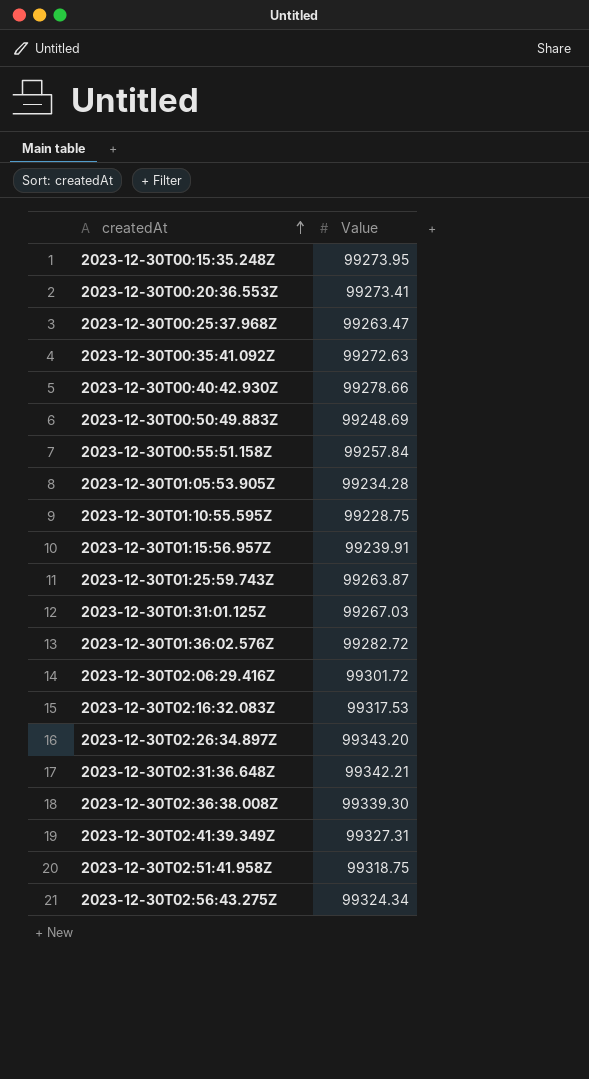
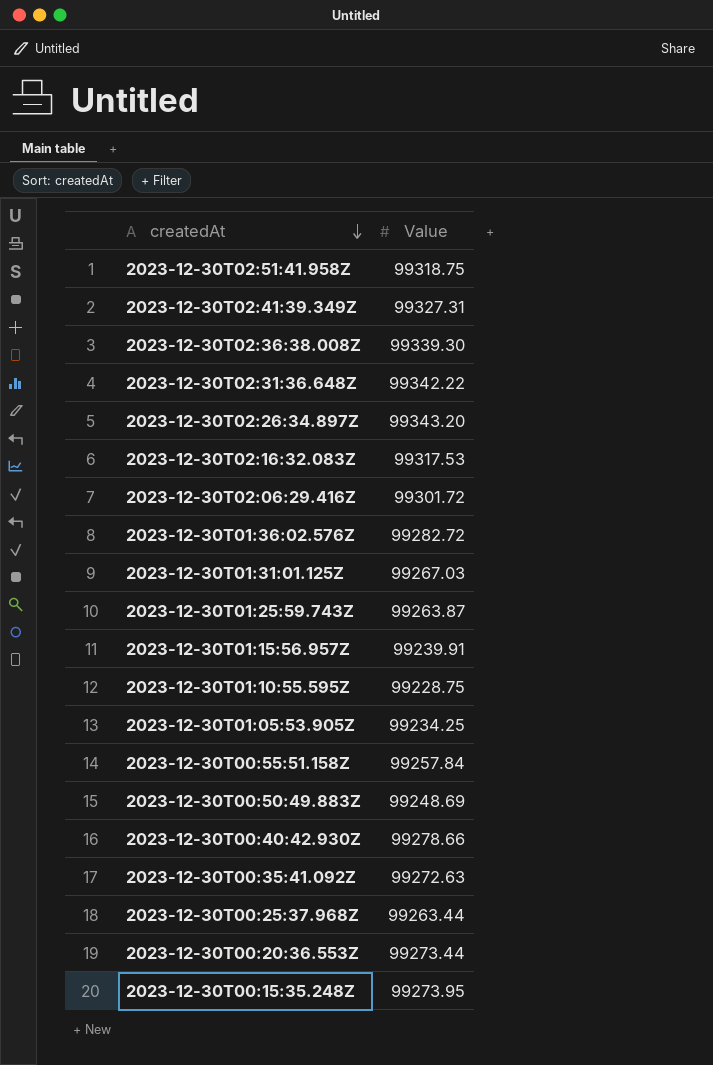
row order: createdAt ascending -> createdAt descending
row 2023-12-30T02:56:43.275Z: 99324.34 -> none
2023-12-30T02:31:36.648Z | Value: 99342.21 -> 99342.22
2023-12-30T01:05:53.905Z | Value: 99234.28 -> 99234.25
2023-12-30T00:25:37.968Z | Value: 99263.47 -> 99263.44
2023-12-30T00:20:36.553Z | Value: 99273.41 -> 99273.44

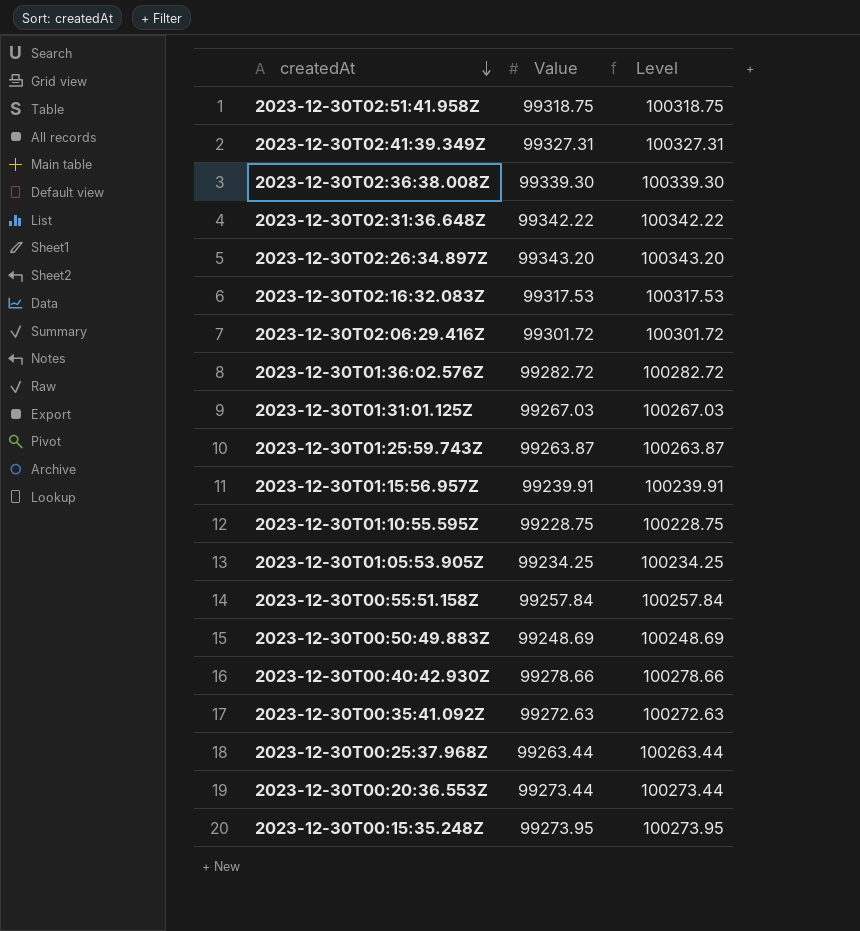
column Level | formula: none -> [Value] + 1000

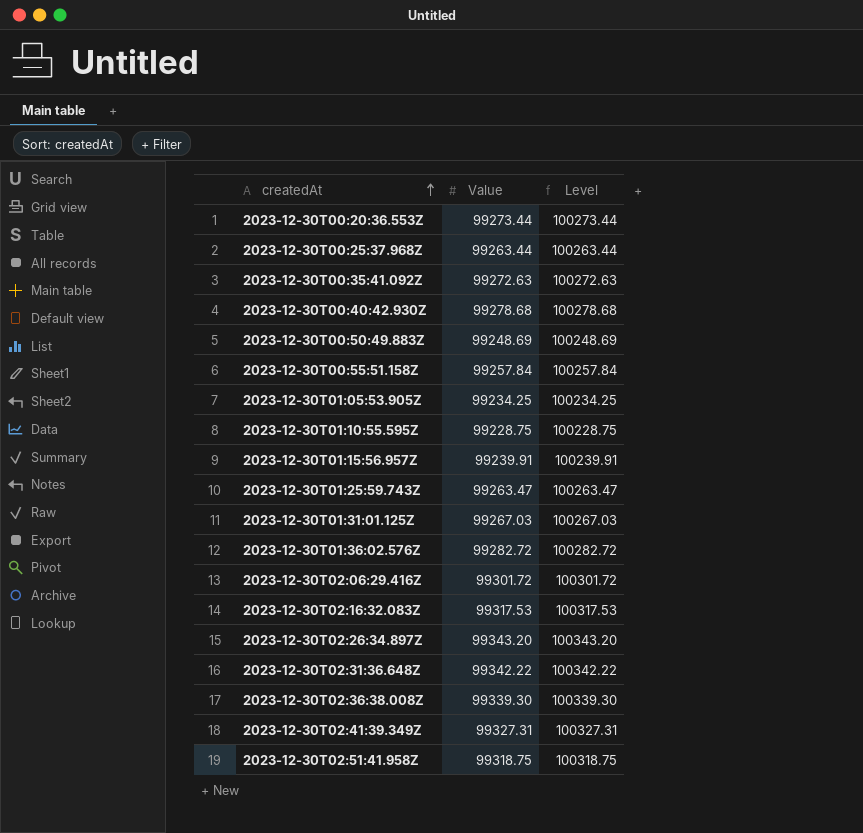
row order: createdAt descending -> createdAt ascending
row 2023-12-30T00:15:35.248Z: 99273.95 | 100273.95 -> none
2023-12-30T00:40:42.930Z | Value: 99278.66 -> 99278.68
2023-12-30T00:40:42.930Z | Level: 100278.66 -> 100278.68
2023-12-30T01:25:59.743Z | Value: 99263.87 -> 99263.47
2023-12-30T01:25:59.743Z | Level: 100263.87 -> 100263.47

